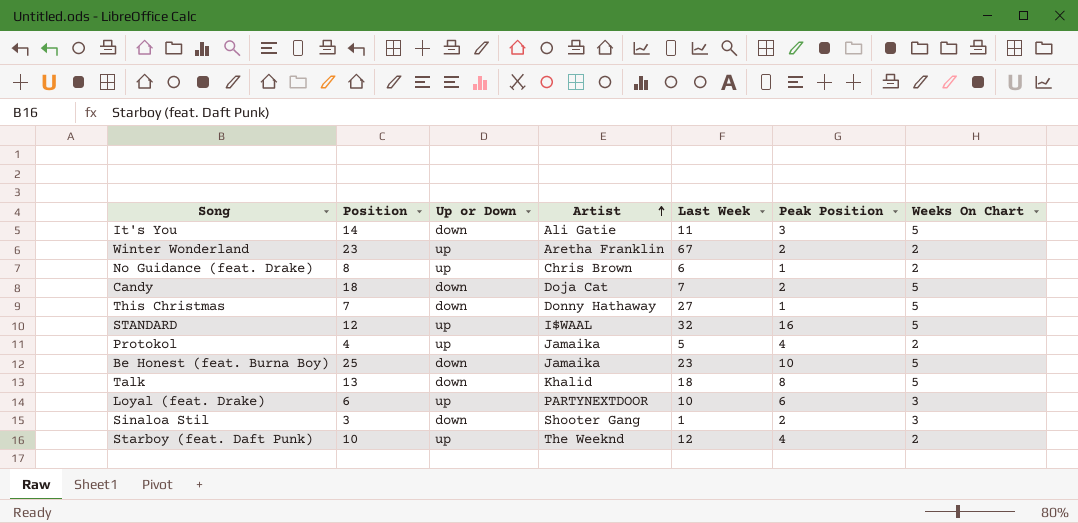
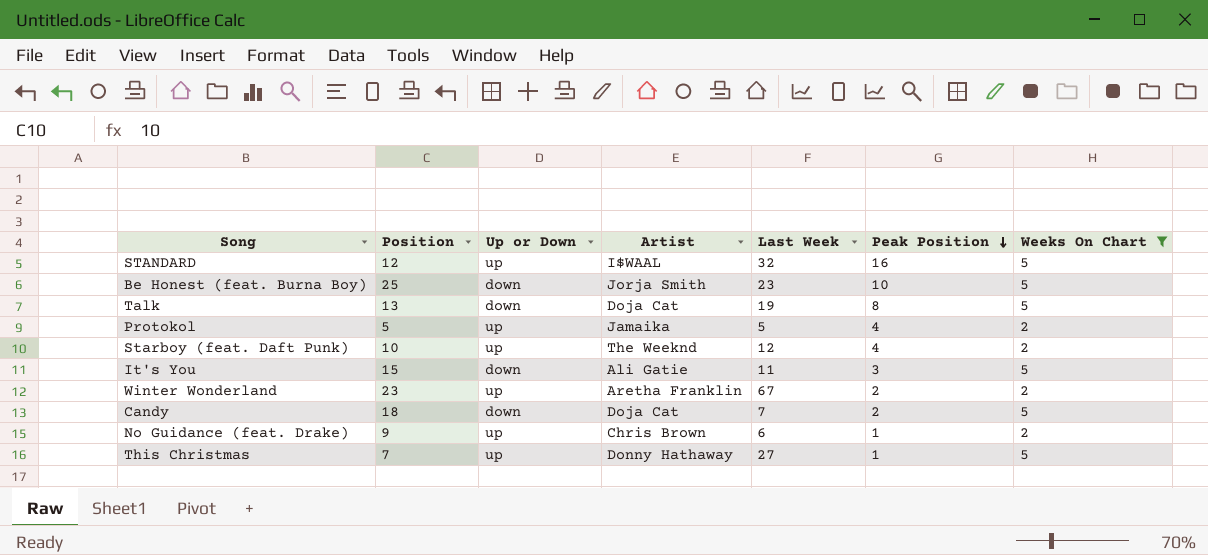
filter: none -> Weeks On Chart != 3
row order: Artist ascending -> Peak Position descending
Be Honest (feat. Burna Boy) | Artist: Jamaika -> Jorja Smith
Talk | Artist: Khalid -> Doja Cat
Talk | Last Week: 18 -> 19
Protokol | Position: 4 -> 5
It's You | Position: 14 -> 15
No Guidance (feat. Drake) | Position: 8 -> 9
This Christmas | Up or Down: down -> up

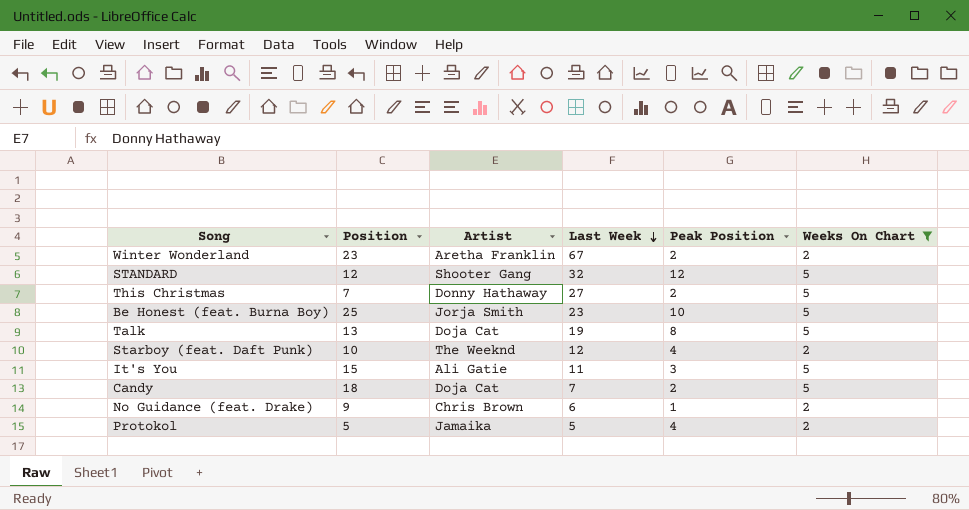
row order: Peak Position descending -> Last Week descending
column Up or Down | position: 3 -> none
STANDARD | Artist: I$WAAL -> Shooter Gang
STANDARD | Peak Position: 16 -> 12
This Christmas | Peak Position: 1 -> 2

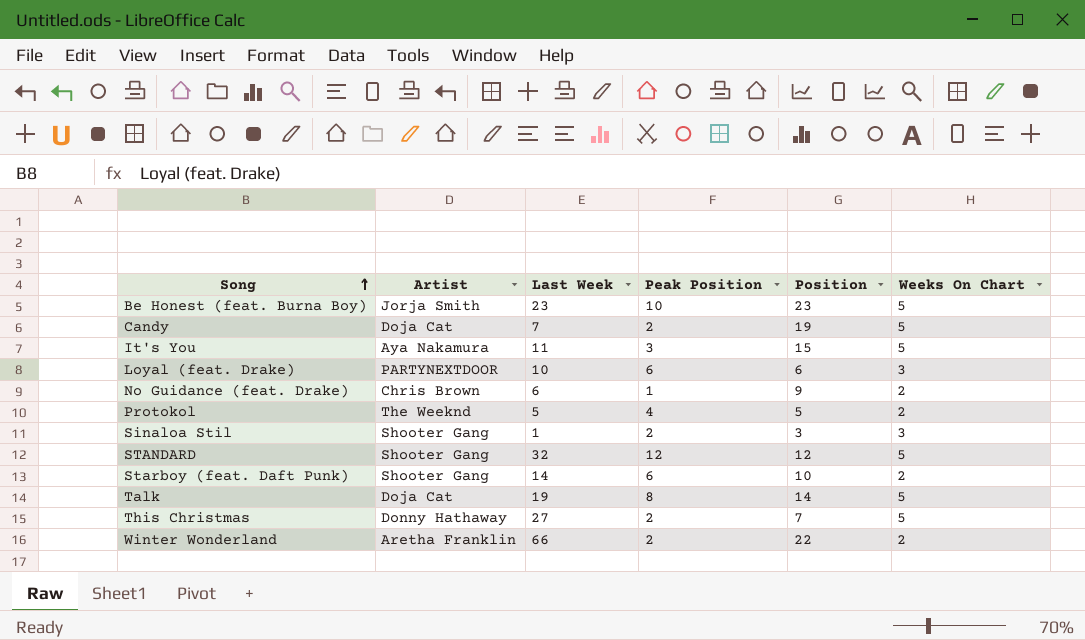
filter: Weeks On Chart != 3 -> none
row order: Last Week descending -> Song ascending
column Position | position: 2 -> 5
Be Honest (feat. Burna Boy) | Position: 25 -> 23
Candy | Position: 18 -> 19
It's You | Artist: Ali Gatie -> Aya Nakamura
Protokol | Artist: Jamaika -> The Weeknd
Starboy (feat. Daft Punk) | Artist: The Weeknd -> Shooter Gang
Starboy (feat. Daft Punk) | Last Week: 12 -> 14
Starboy (feat. Daft Punk) | Peak Position: 4 -> 6
Talk | Position: 13 -> 14
Winter Wonderland | Last Week: 67 -> 66
Winter Wonderland | Position: 23 -> 22

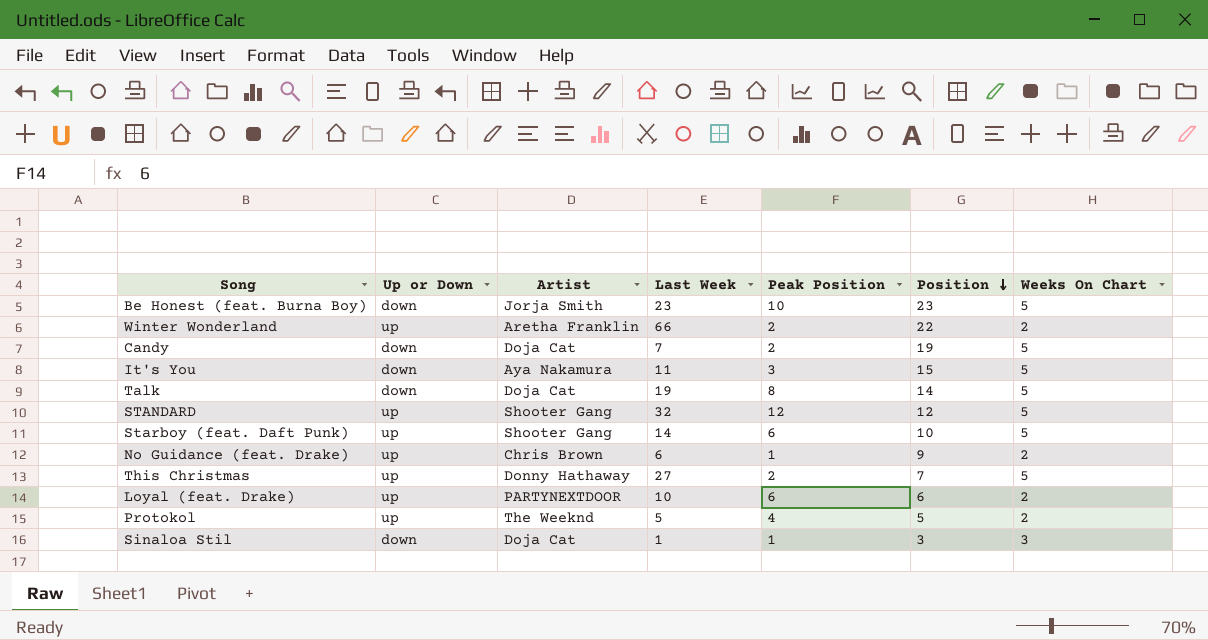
row order: Song ascending -> Position descending
column Up or Down | position: none -> 2
Starboy (feat. Daft Punk) | Weeks On Chart: 2 -> 5
Loyal (feat. Drake) | Weeks On Chart: 3 -> 2
Sinaloa Stil | Artist: Shooter Gang -> Doja Cat
Sinaloa Stil | Peak Position: 2 -> 1

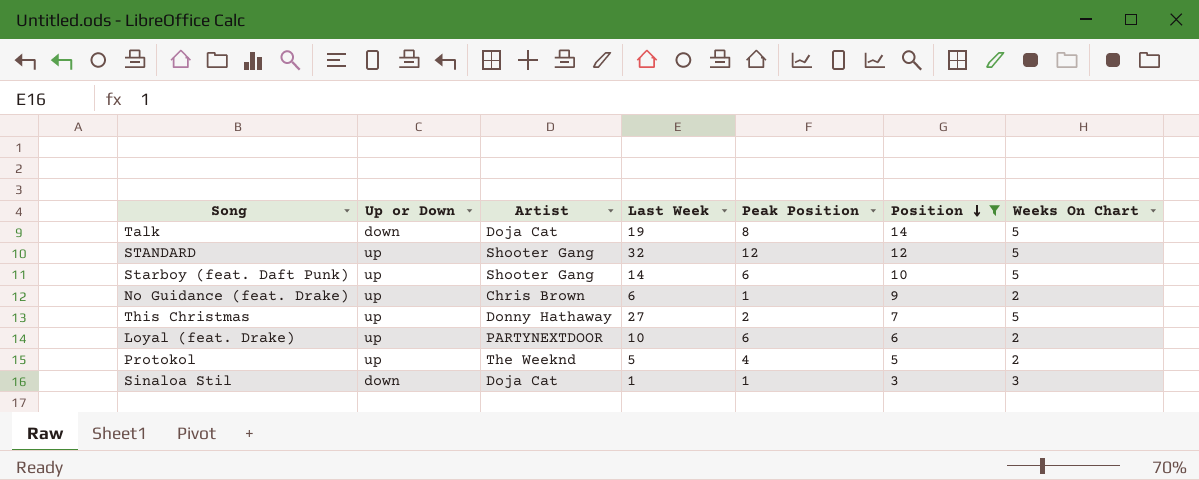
filter: none -> Position <= 14

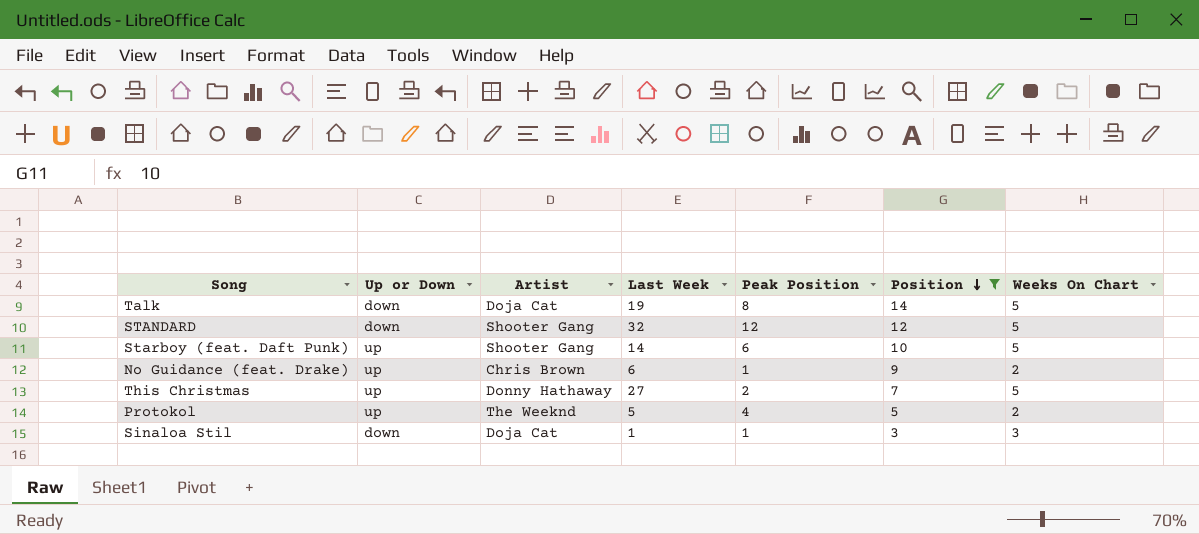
row Loyal (feat. Drake): up | PARTYNEXTDOOR | 10 | 6 | 6 | 2 -> none
STANDARD | Up or Down: up -> down

